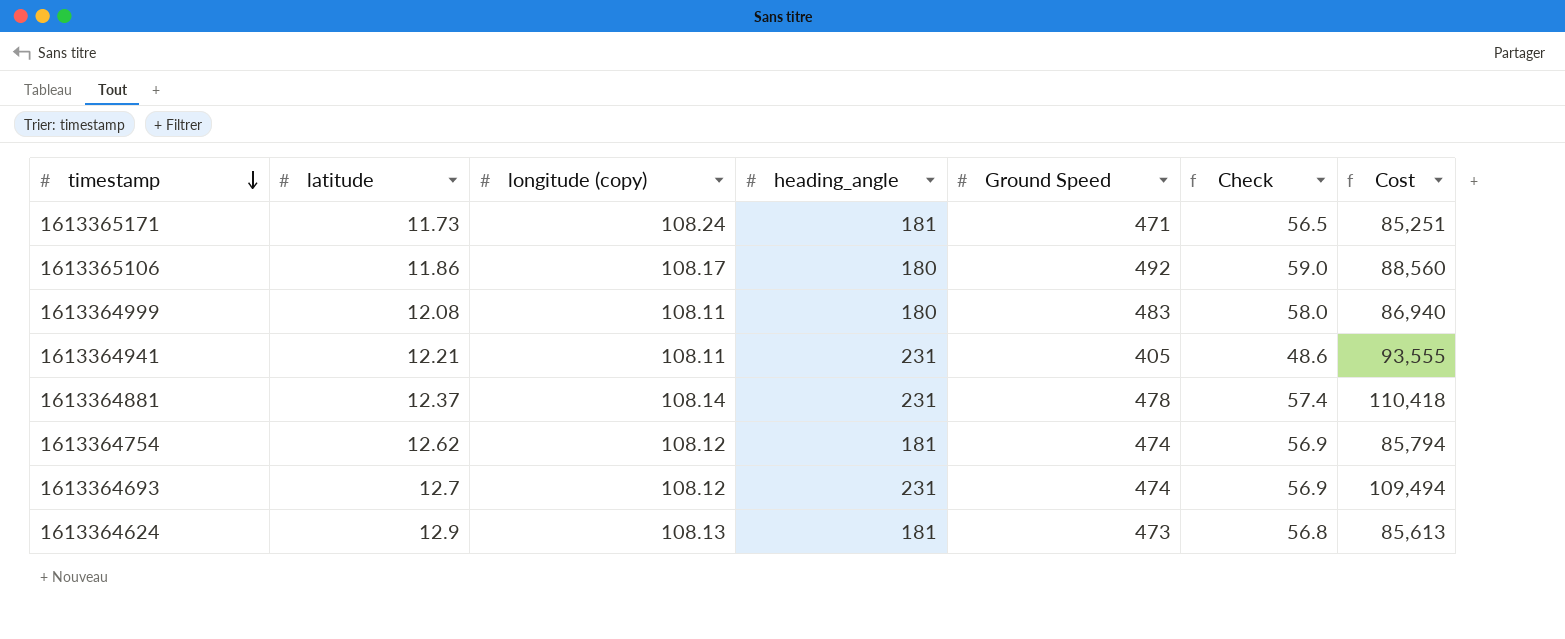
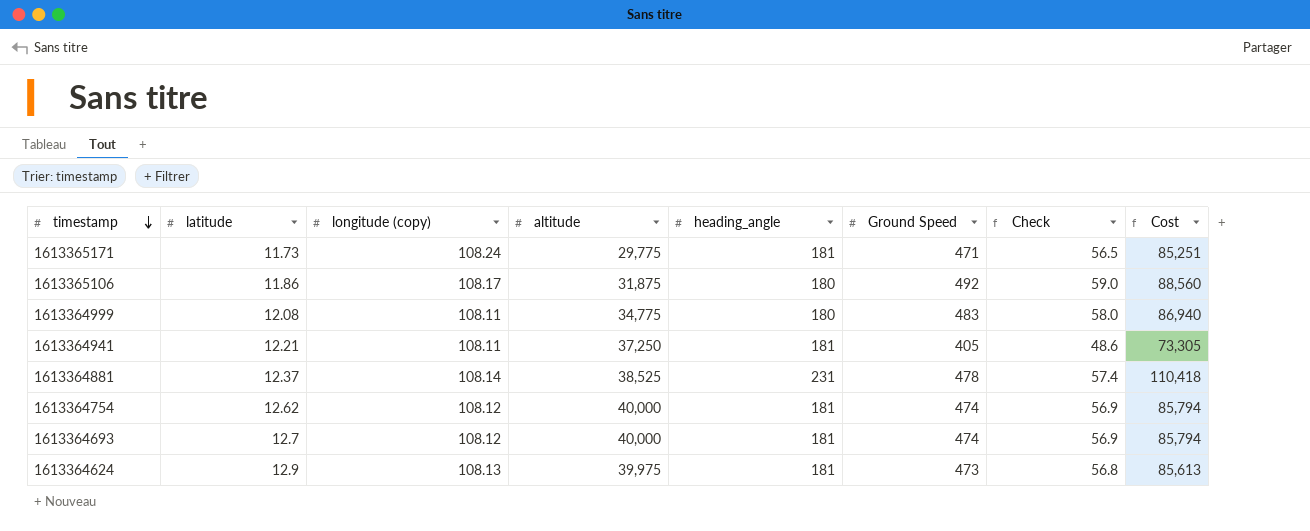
column altitude | position: none -> 4
1613364941 | heading_angle: 231 -> 181
1613364941 | Cost: 93,555 -> 73,305
1613364693 | heading_angle: 231 -> 181
1613364693 | Cost: 109,494 -> 85,794

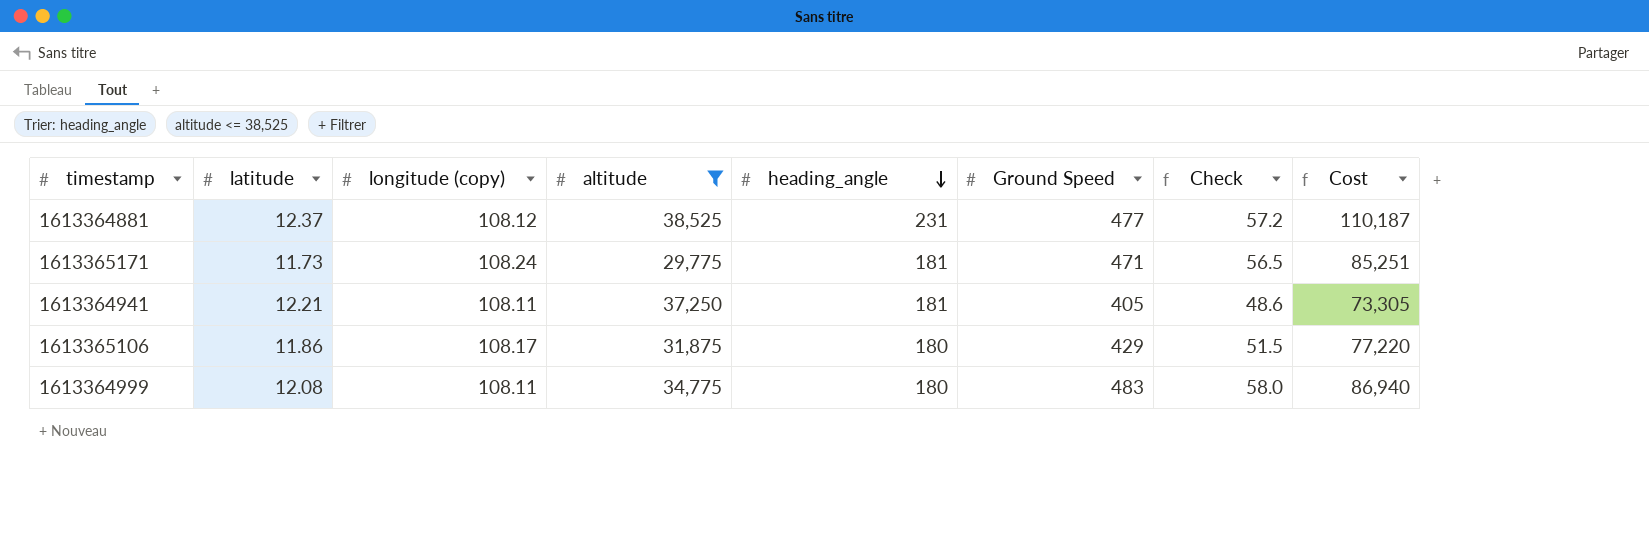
filter: none -> altitude <= 38,525
row order: timestamp descending -> heading_angle descending
1613364881 | longitude (copy): 108.14 -> 108.12
1613364881 | Ground Speed: 478 -> 477
1613364881 | Check: 57.4 -> 57.2
1613364881 | Cost: 110,418 -> 110,187
1613365106 | Ground Speed: 492 -> 429
1613365106 | Check: 59.0 -> 51.5
1613365106 | Cost: 88,560 -> 77,220

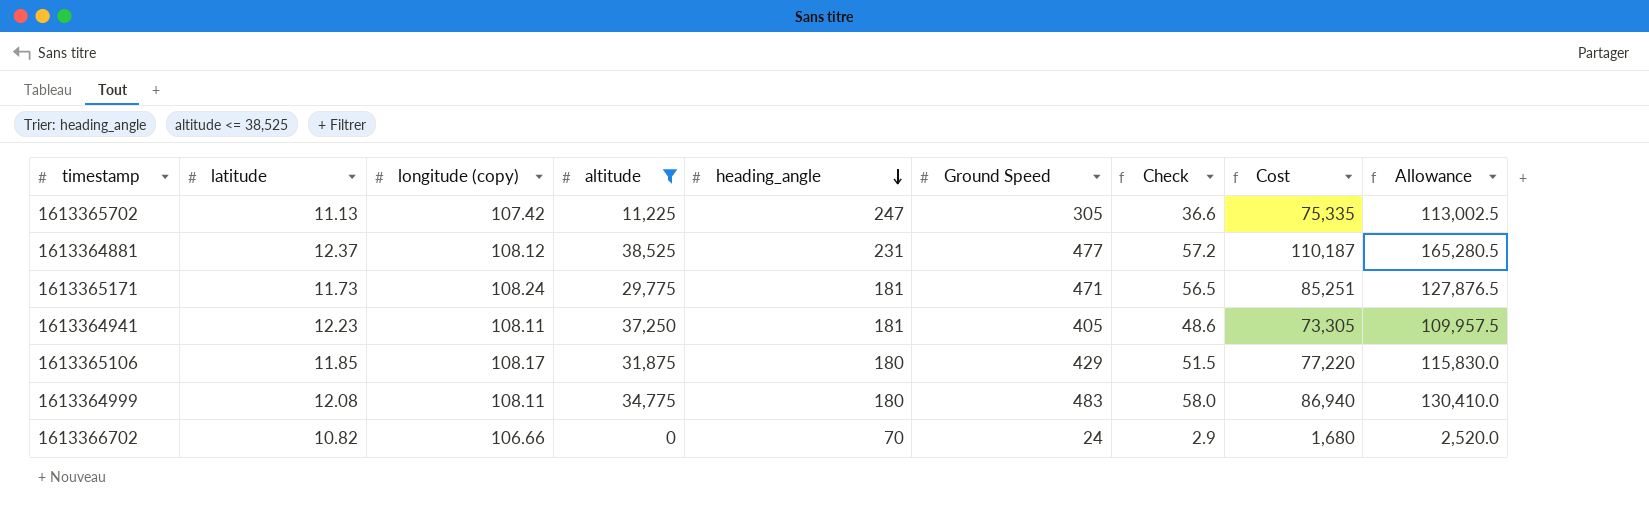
column Allowance | formula: none -> [Cost] * 1.5
row 1613365702: none -> 11.13 | 107.42 | 11,225 | 247 | 305 | 36.6 | 75,335 | 113,002.5
1613364941 | latitude: 12.21 -> 12.23
1613365106 | latitude: 11.86 -> 11.85
row 1613366702: none -> 10.82 | 106.66 | 0 | 70 | 24 | 2.9 | 1,680 | 2,520.0

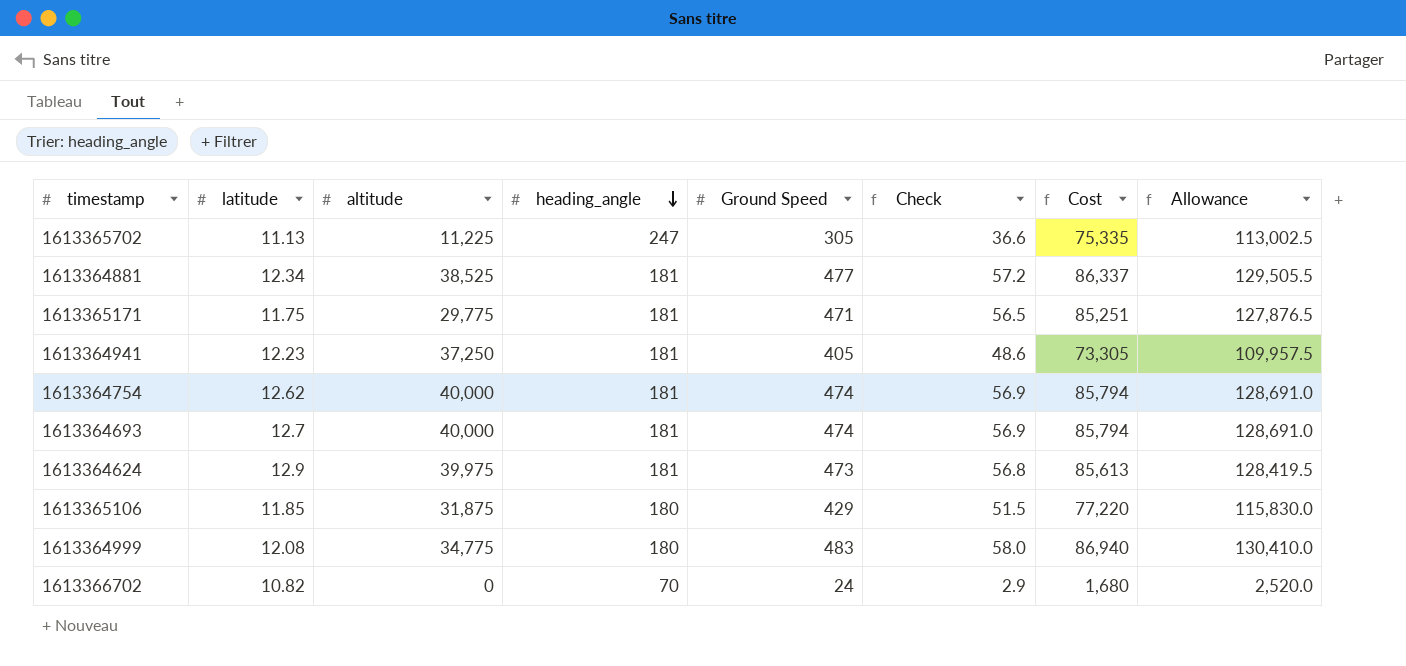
filter: altitude <= 38,525 -> none
column longitude (copy) | position: 3 -> none
1613364881 | latitude: 12.37 -> 12.34
1613364881 | heading_angle: 231 -> 181
1613364881 | Cost: 110,187 -> 86,337
1613364881 | Allowance: 165,280.5 -> 129,505.5
1613365171 | latitude: 11.73 -> 11.75

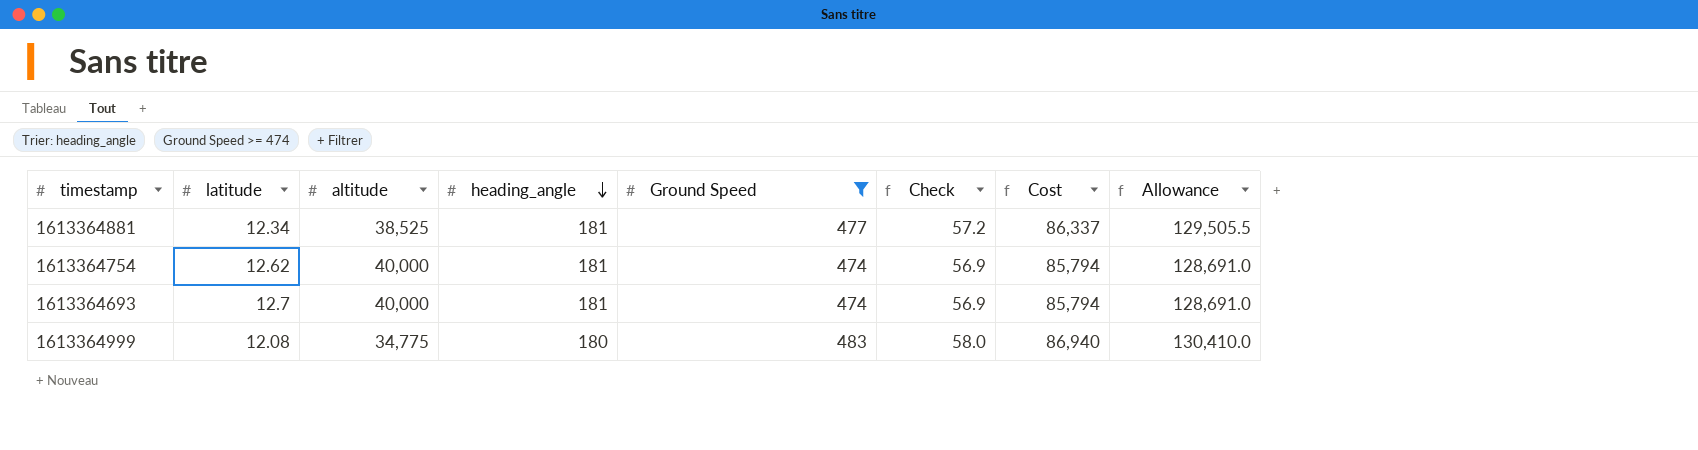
filter: none -> Ground Speed >= 474

